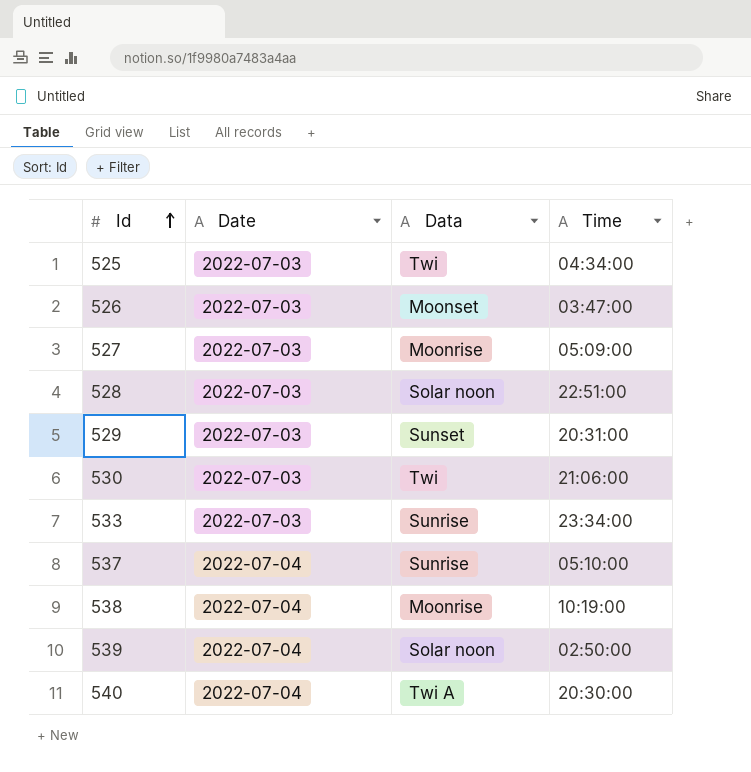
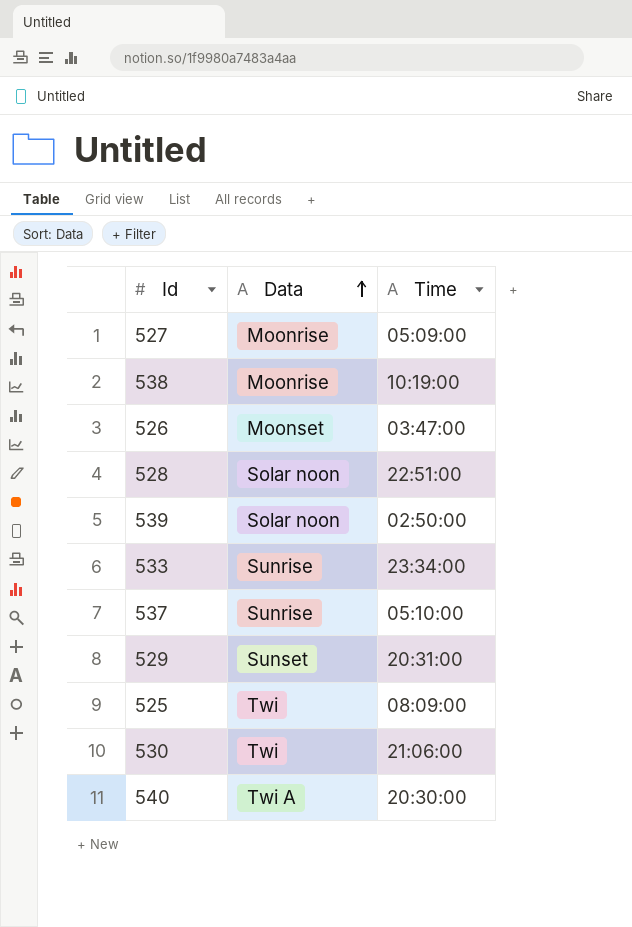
row order: Id ascending -> Data ascending
column Date | position: 2 -> none
525 | Time: 04:34:00 -> 08:09:00

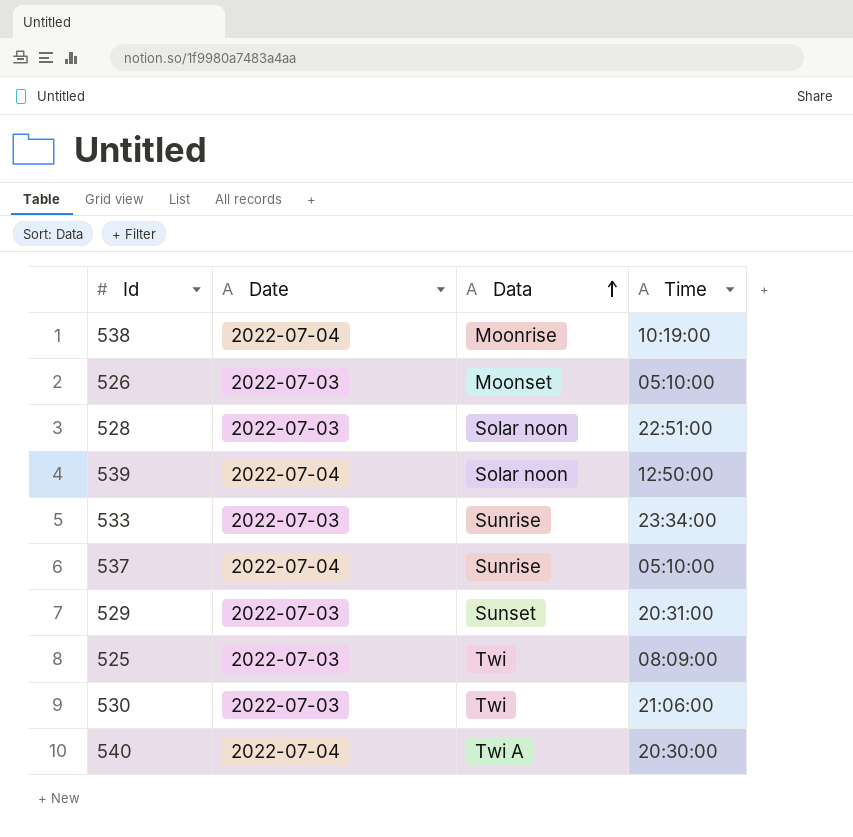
column Date | position: none -> 2
row 527: Moonrise | 05:09:00 -> none
526 | Time: 03:47:00 -> 05:10:00
539 | Time: 02:50:00 -> 12:50:00

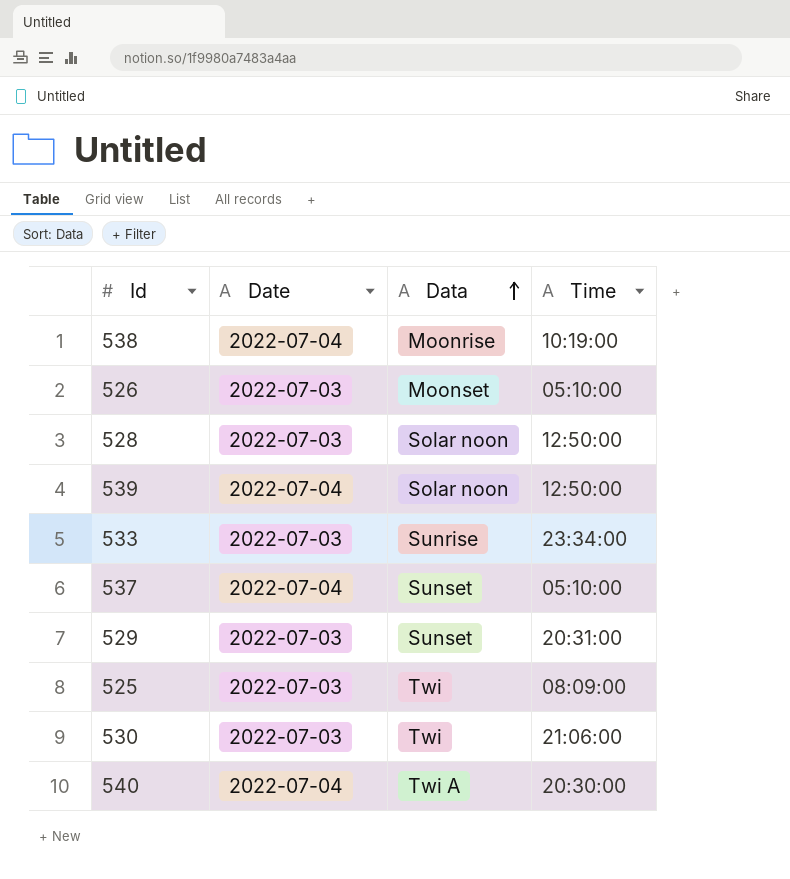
528 | Time: 22:51:00 -> 12:50:00
537 | Data: Sunrise -> Sunset

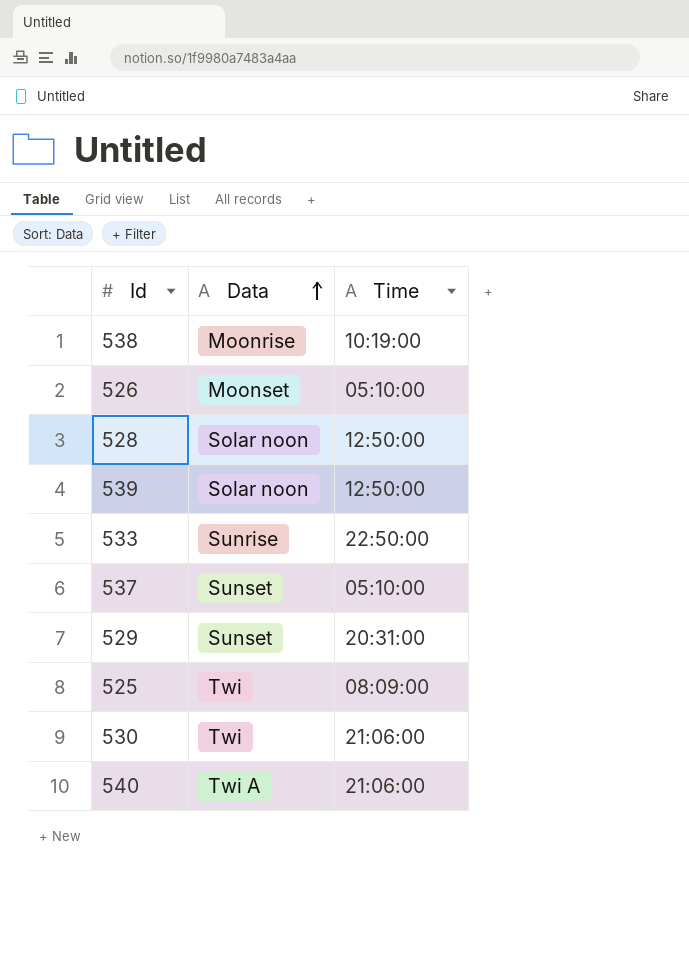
column Date | position: 2 -> none
533 | Time: 23:34:00 -> 22:50:00
540 | Time: 20:30:00 -> 21:06:00

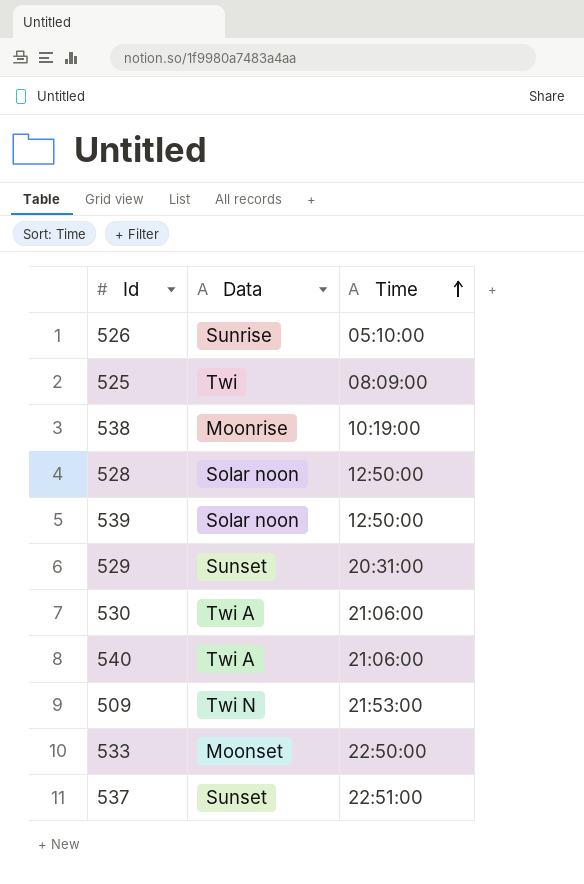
row order: Data ascending -> Time ascending
526 | Data: Moonset -> Sunrise
530 | Data: Twi -> Twi A
row 509: none -> Twi N | 21:53:00
533 | Data: Sunrise -> Moonset
537 | Time: 05:10:00 -> 22:51:00

